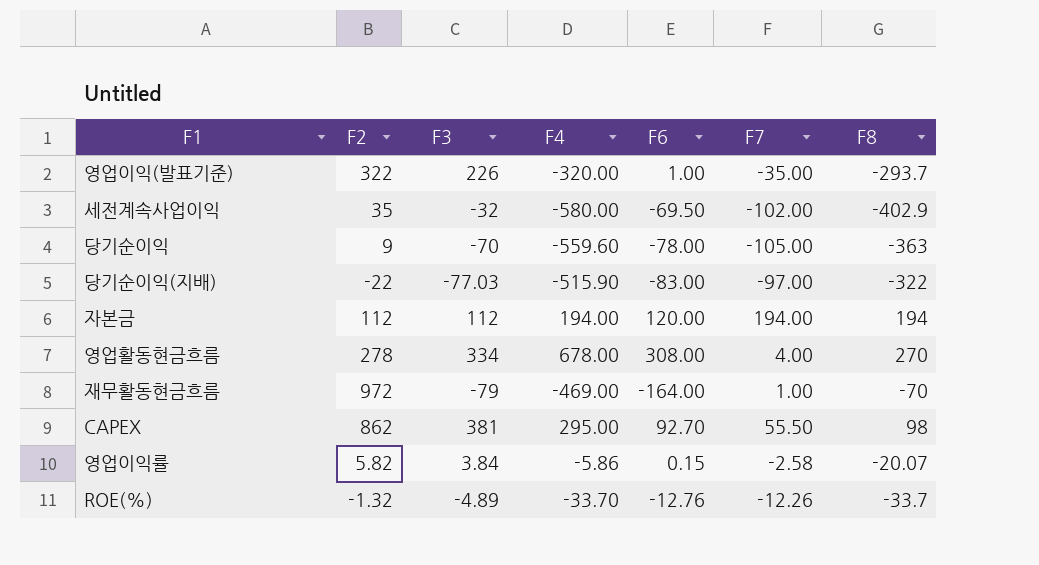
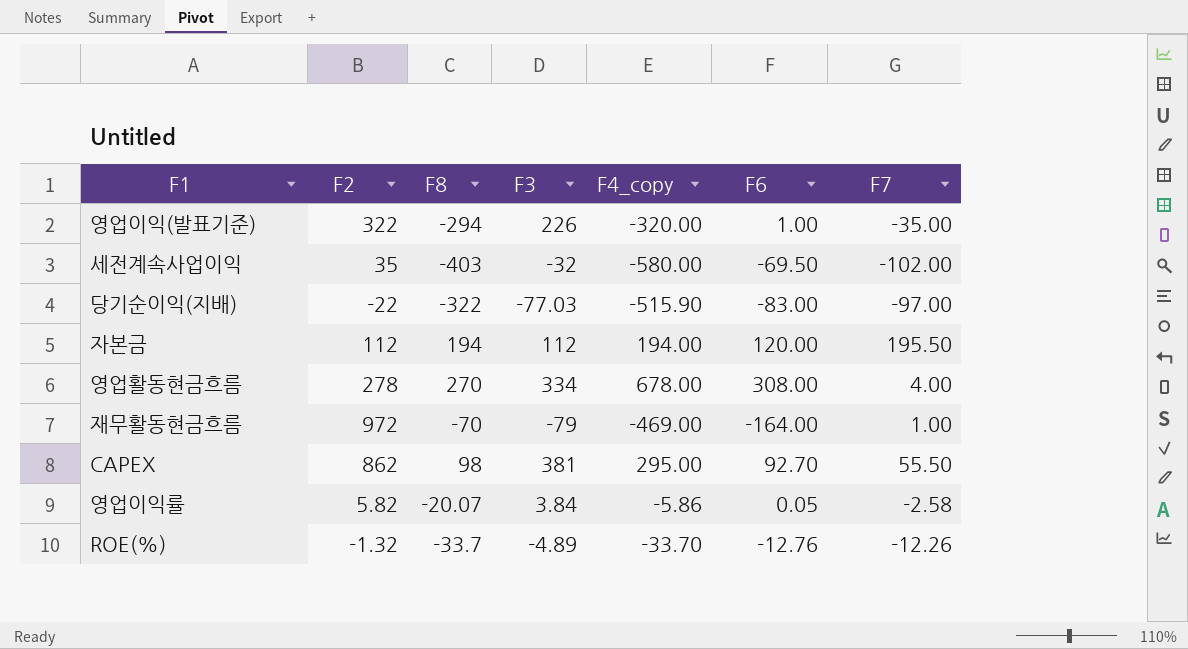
column F8 | position: 7 -> 3
column name: F4 -> F4_copy
row 당기순이익: 9 | -70 | -559.60 | -78.00 | -105.00 | -363 -> none
영업이익(발표기준) | F8: -293.7 -> -294
세전계속사업이익 | F8: -402.9 -> -403
자본금 | F7: 194.00 -> 195.50
영업이익률 | F6: 0.15 -> 0.05

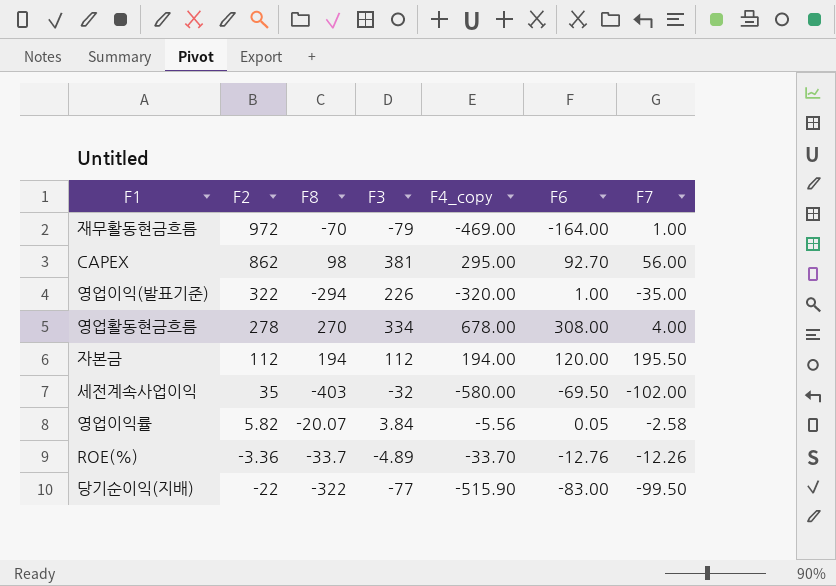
row order: none -> F2 descending
CAPEX | F7: 55.50 -> 56.00
영업이익률 | F4_copy: -5.86 -> -5.56
ROE(%) | F2: -1.32 -> -3.36
당기순이익(지배) | F3: -77.03 -> -77
당기순이익(지배) | F7: -97.00 -> -99.50

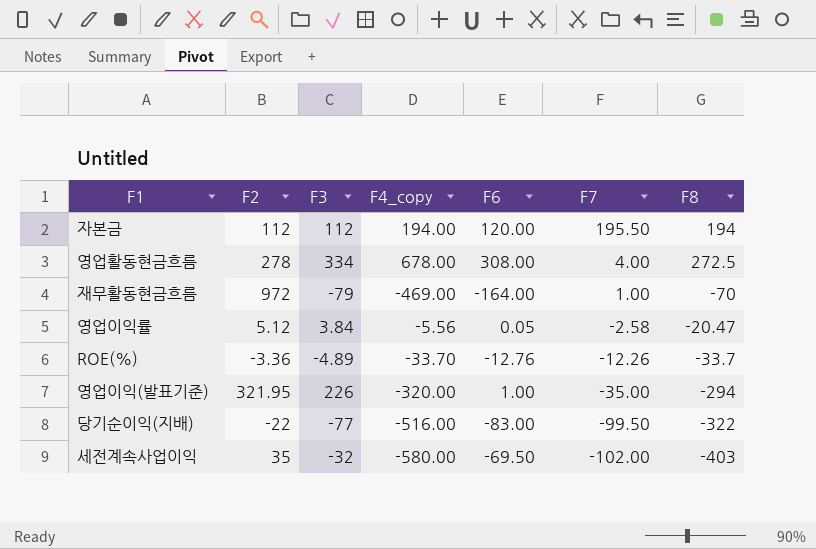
row order: F2 descending -> F7 descending
column F8 | position: 3 -> 7
row CAPEX: 862 | 98 | 381 | 295.00 | 92.70 | 56.00 -> none
영업활동현금흐름 | F8: 270 -> 272.5
영업이익률 | F2: 5.82 -> 5.12
영업이익률 | F8: -20.07 -> -20.47
영업이익(발표기준) | F2: 322 -> 321.95
당기순이익(지배) | F4_copy: -515.90 -> -516.00

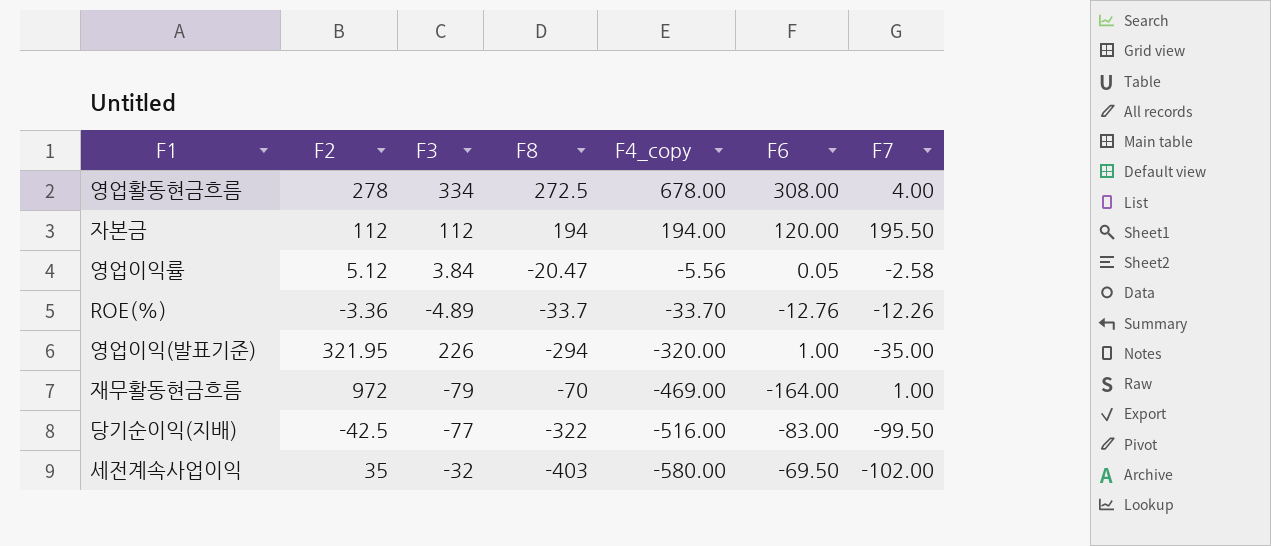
row order: F7 descending -> F4_copy descending
column F8 | position: 7 -> 4
당기순이익(지배) | F2: -22 -> -42.5

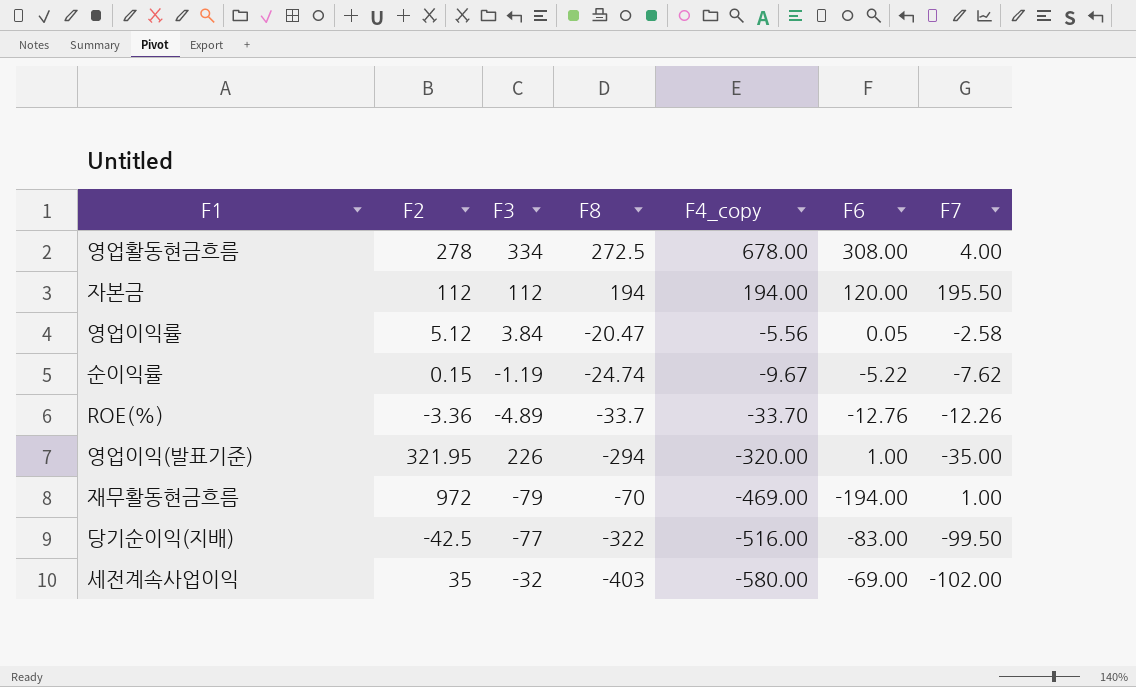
row 순이익률: none -> 0.15 | -1.19 | -24.74 | -9.67 | -5.22 | -7.62
재무활동현금흐름 | F6: -164.00 -> -194.00
세전계속사업이익 | F6: -69.50 -> -69.00

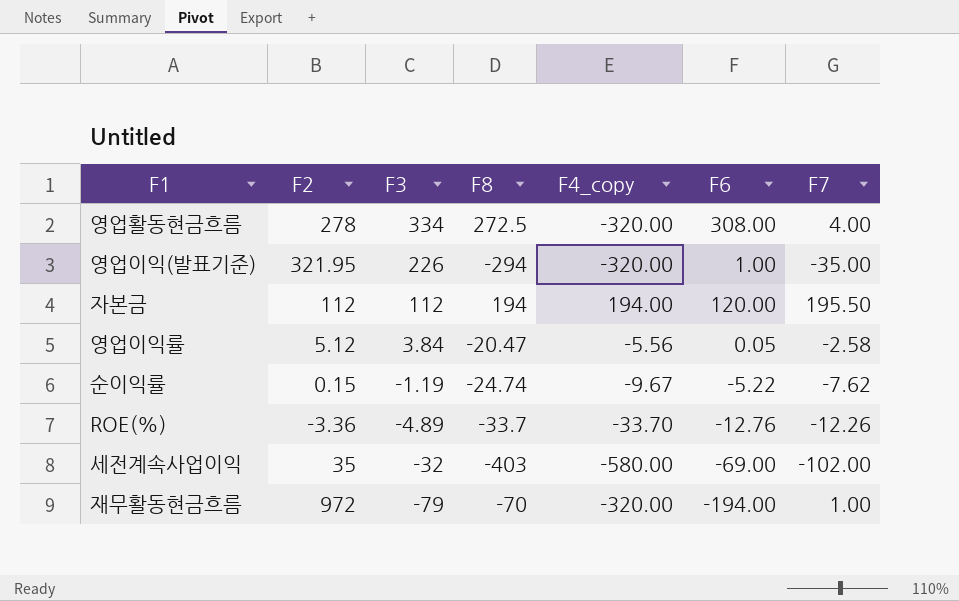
row order: F4_copy descending -> F3 descending
row 당기순이익(지배): -42.5 | -77 | -322 | -516.00 | -83.00 | -99.50 -> none
영업활동현금흐름 | F4_copy: 678.00 -> -320.00
재무활동현금흐름 | F4_copy: -469.00 -> -320.00

